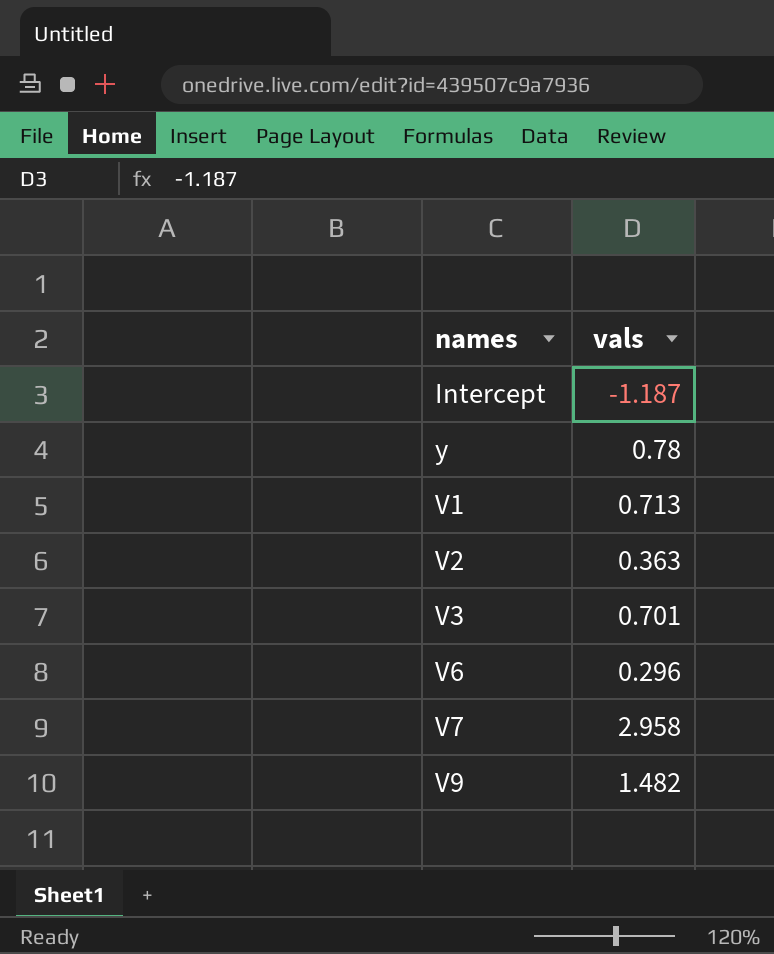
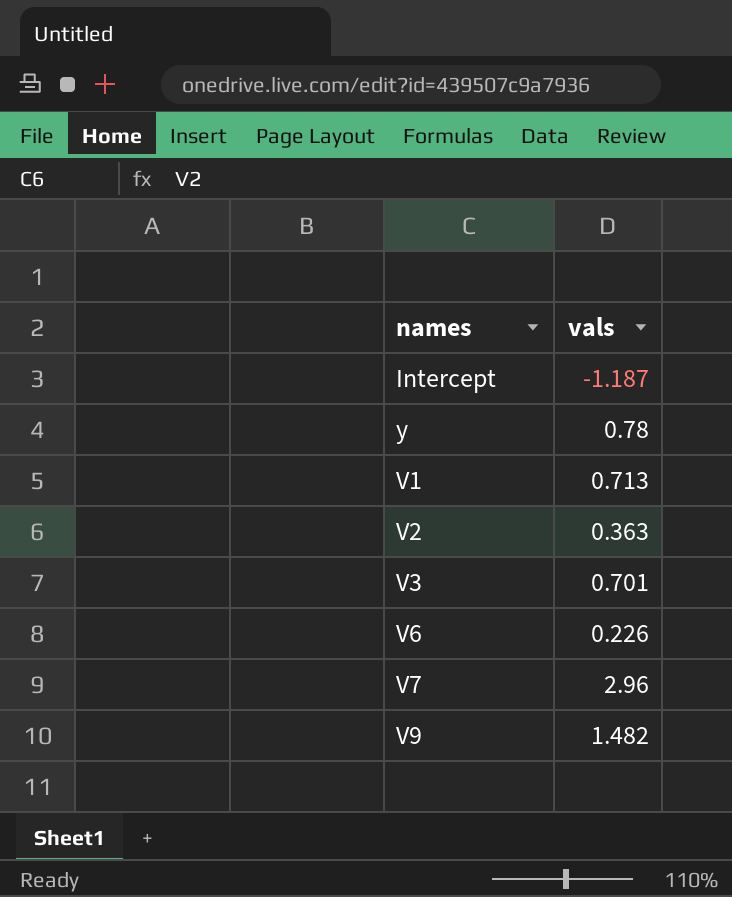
V6 | vals: 0.296 -> 0.226
V7 | vals: 2.958 -> 2.96

